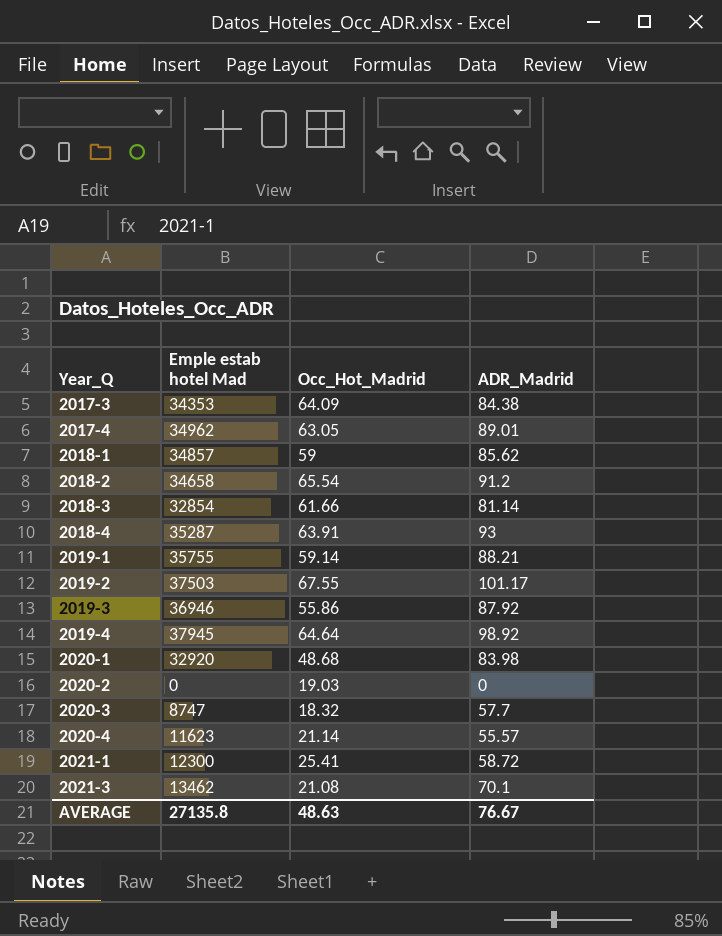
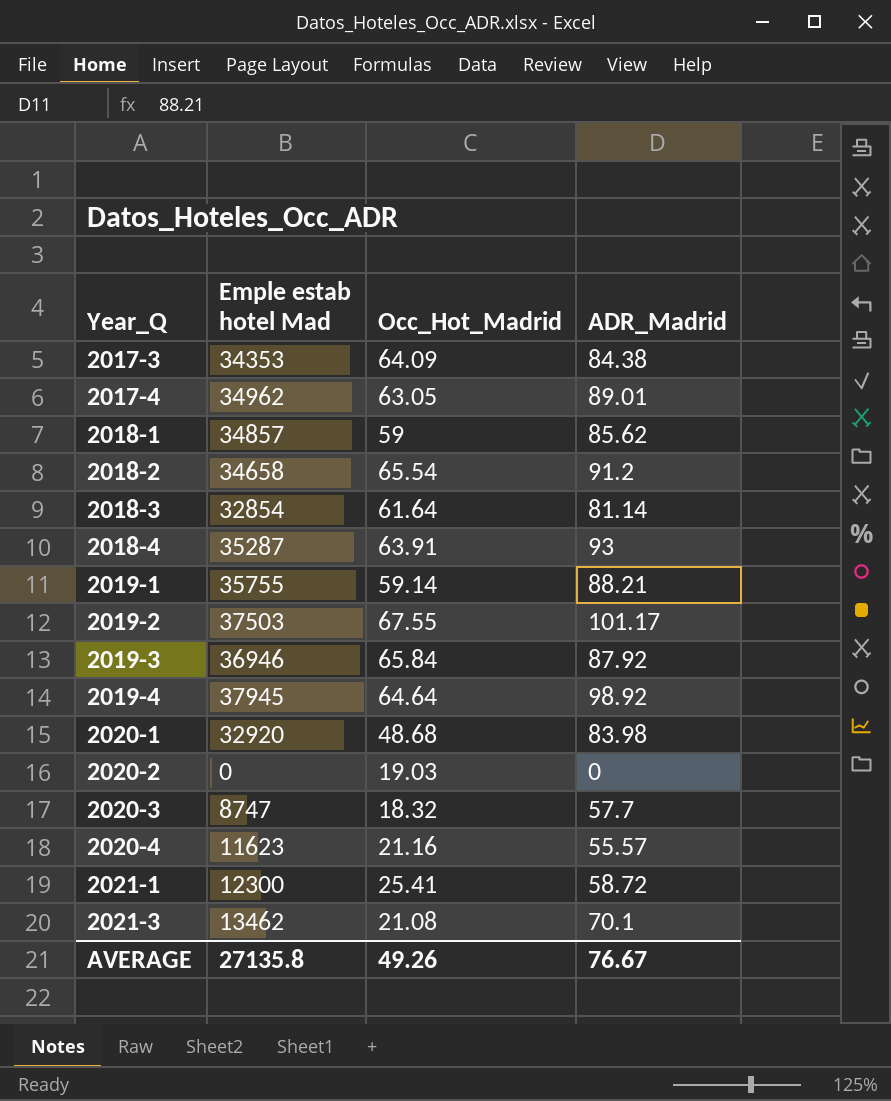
2018-3 | Occ_Hot_Madrid: 61.66 -> 61.64
2019-3 | Occ_Hot_Madrid: 55.86 -> 65.84
2020-4 | Occ_Hot_Madrid: 21.14 -> 21.16
AVERAGE | Occ_Hot_Madrid: 48.63 -> 49.26

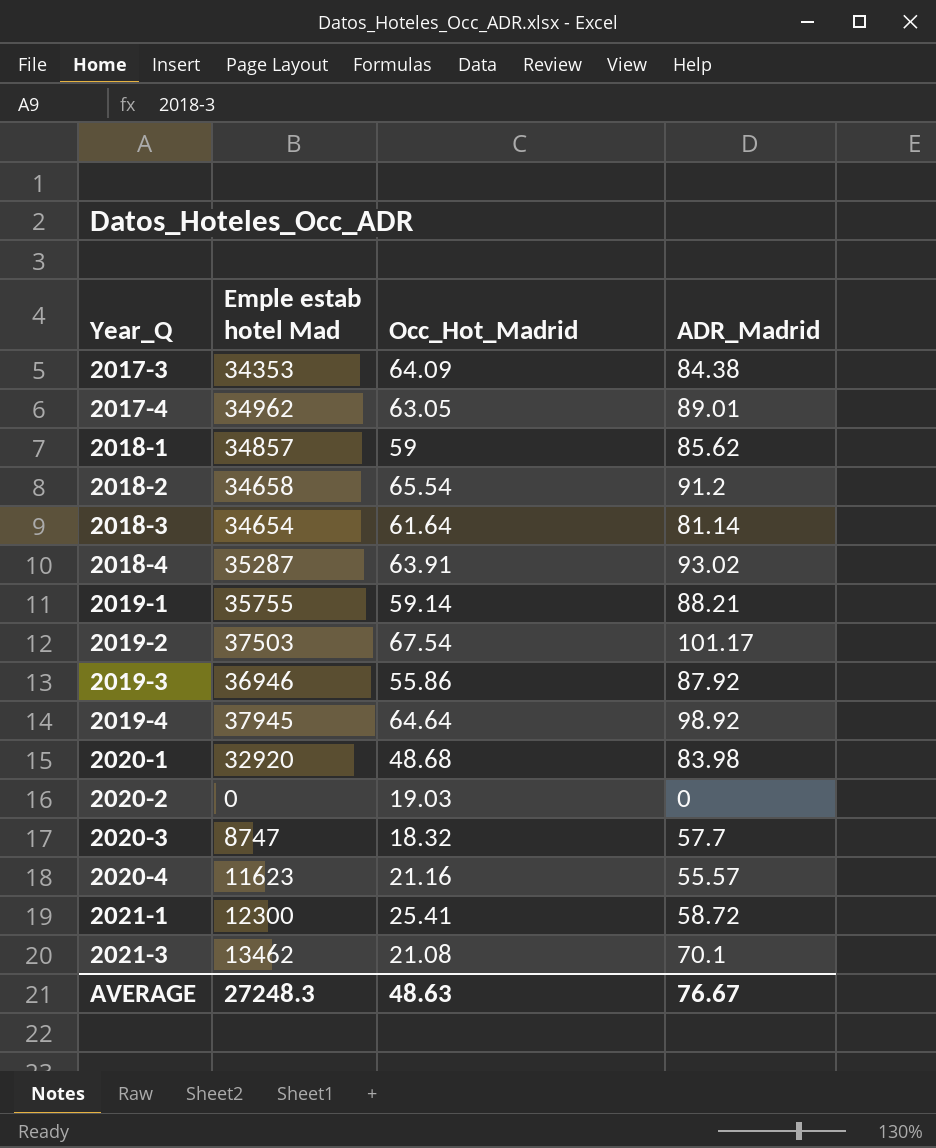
2018-3 | Emple estab hotel Mad: 32854 -> 34654
2018-4 | ADR_Madrid: 93 -> 93.02
2019-2 | Occ_Hot_Madrid: 67.55 -> 67.54
2019-3 | Occ_Hot_Madrid: 65.84 -> 55.86
AVERAGE | Emple estab hotel Mad: 27135.8 -> 27248.3
AVERAGE | Occ_Hot_Madrid: 49.26 -> 48.63

